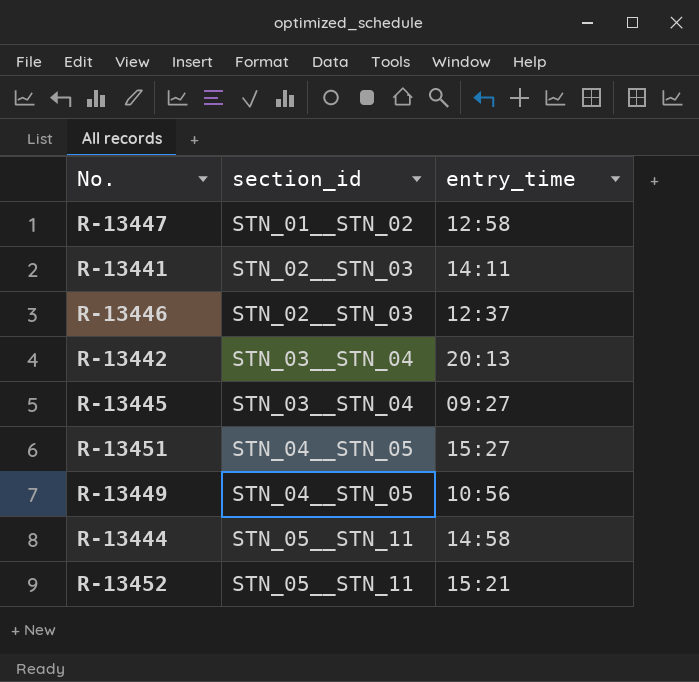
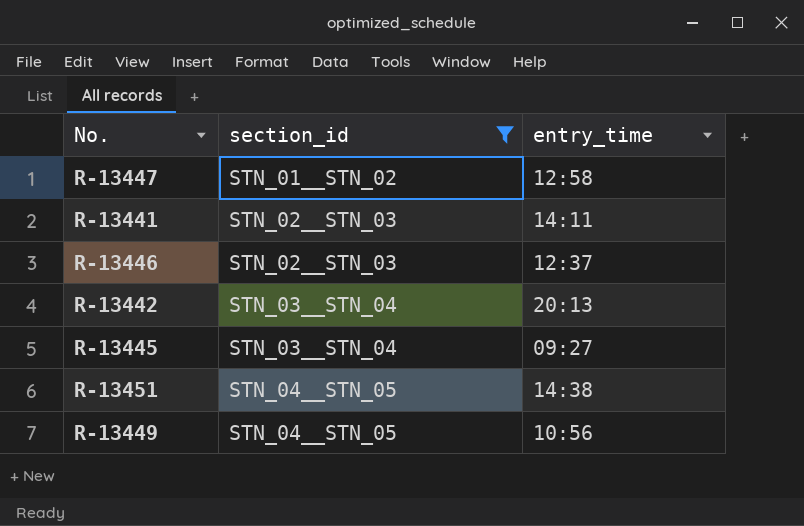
filter: none -> section_id != STN_05__STN_11
R-13451 | entry_time: 15:27 -> 14:38

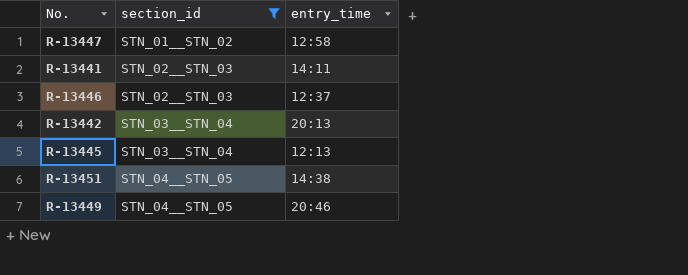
R-13445 | entry_time: 09:27 -> 12:13
R-13449 | entry_time: 10:56 -> 20:46

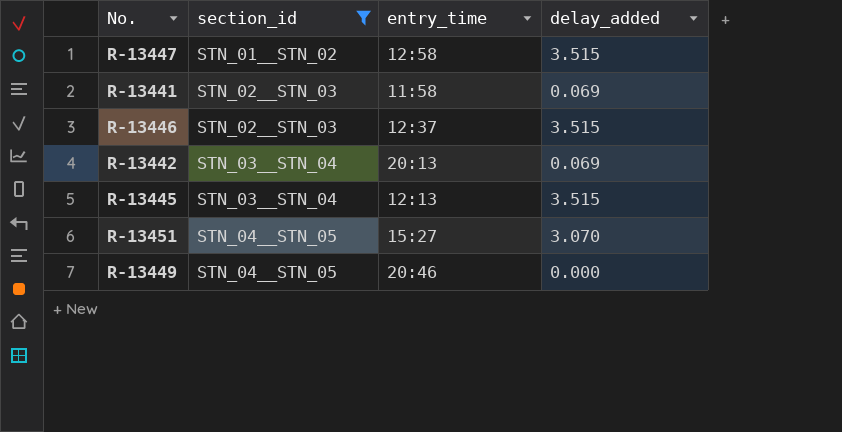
column delay_added | position: none -> 4
R-13441 | entry_time: 14:11 -> 11:58
R-13451 | entry_time: 14:38 -> 15:27

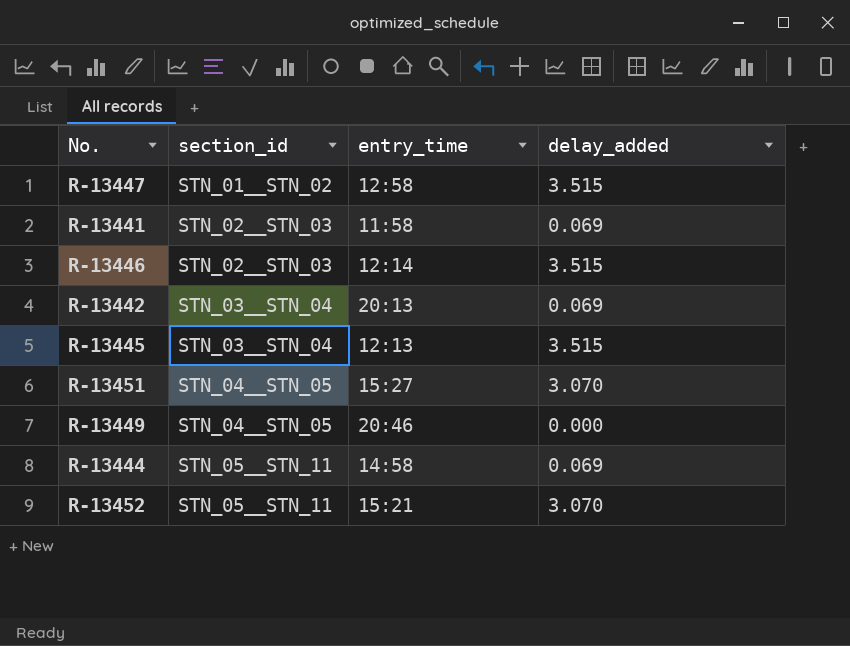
filter: section_id != STN_05__STN_11 -> none
R-13446 | entry_time: 12:37 -> 12:14

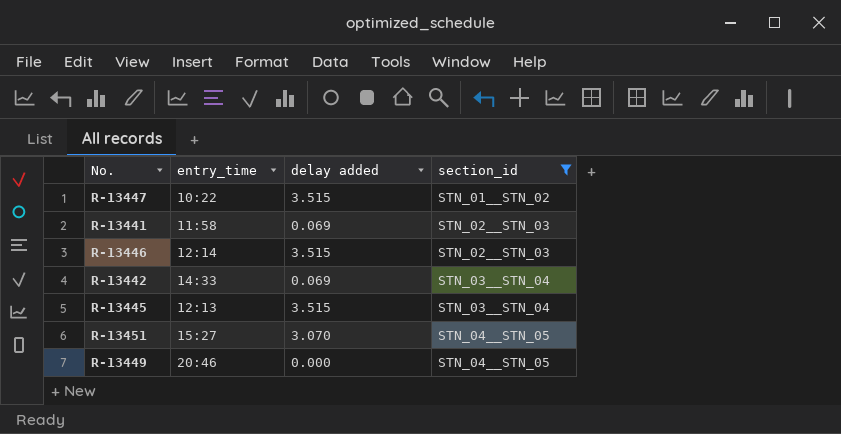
filter: none -> section_id != STN_05__STN_11
column name: delay_added -> delay added
column section_id | position: 2 -> 4
R-13447 | entry_time: 12:58 -> 10:22
R-13442 | entry_time: 20:13 -> 14:33

